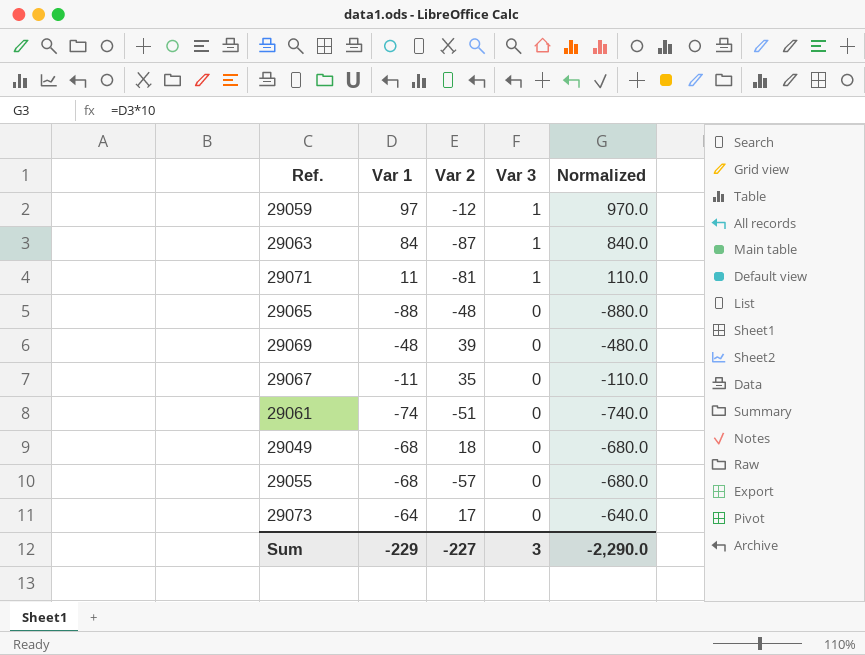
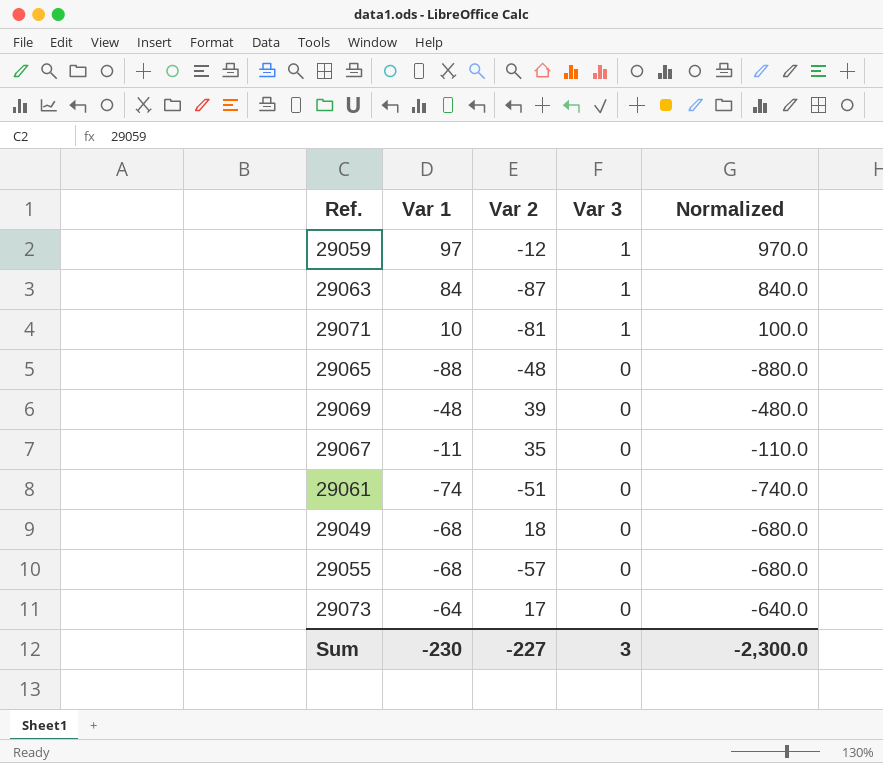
29071 | Var 1: 11 -> 10
29071 | Normalized: 110.0 -> 100.0
Sum | Var 1: -229 -> -230
Sum | Normalized: -2,290.0 -> -2,300.0

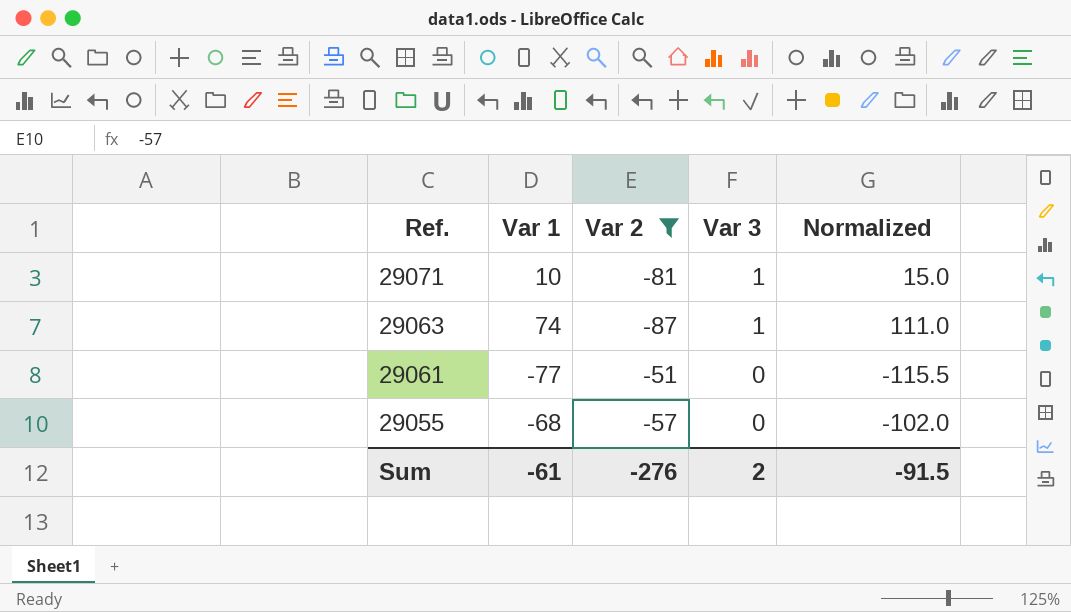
filter: none -> Var 2 <= -51
row order: Var 3 descending -> Ref. descending
column Normalized | formula: [Var 1] * 10 -> [Var 1] * 1.5
29063 | Var 1: 84 -> 74
29061 | Var 1: -74 -> -77
Sum | Var 1: -230 -> -61
Sum | Var 2: -227 -> -276
Sum | Var 3: 3 -> 2
Sum | Normalized: -2,300.0 -> -91.5

